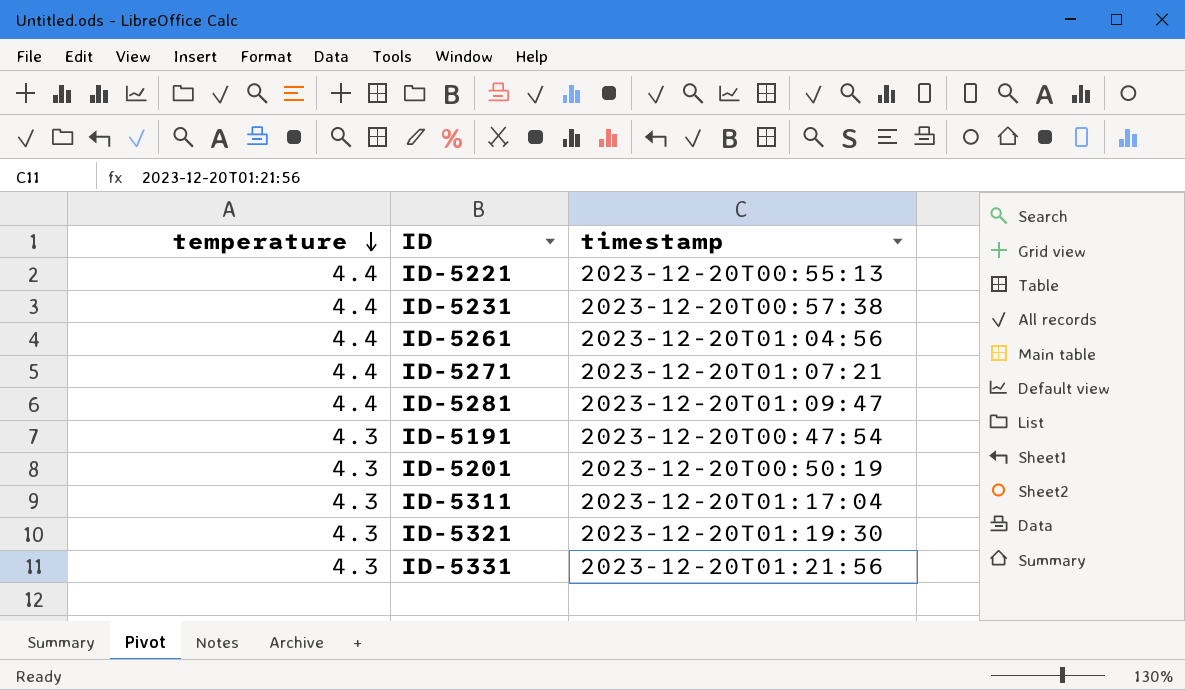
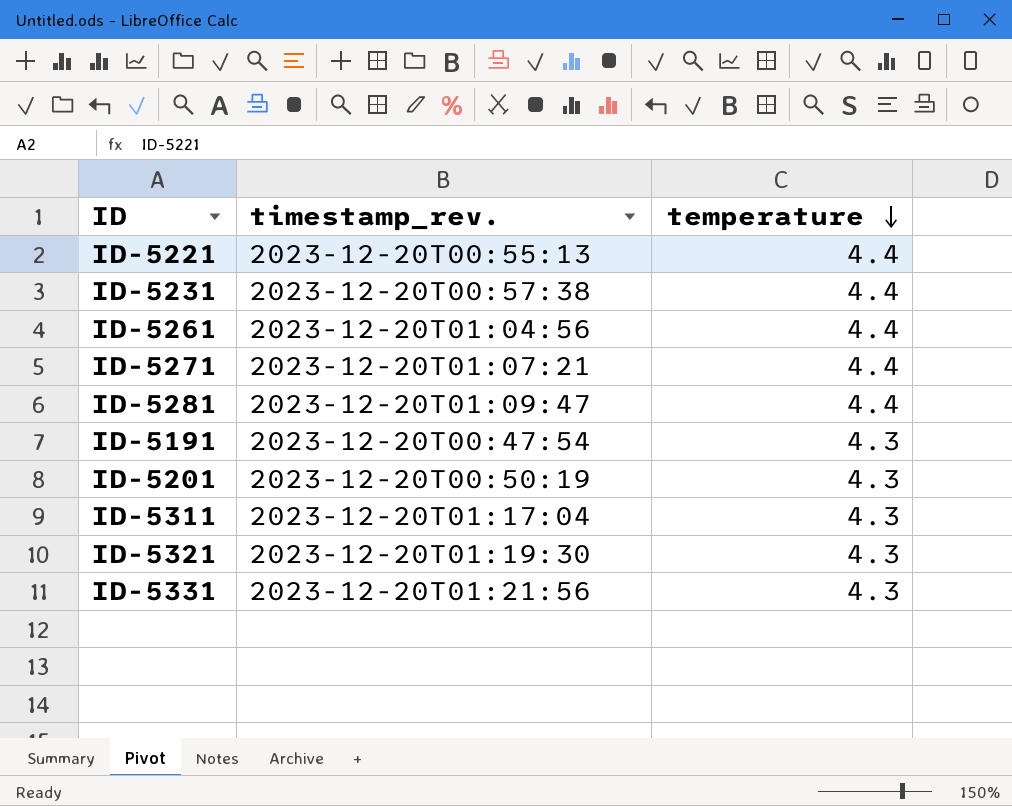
column name: timestamp -> timestamp_rev.
column temperature | position: 1 -> 3

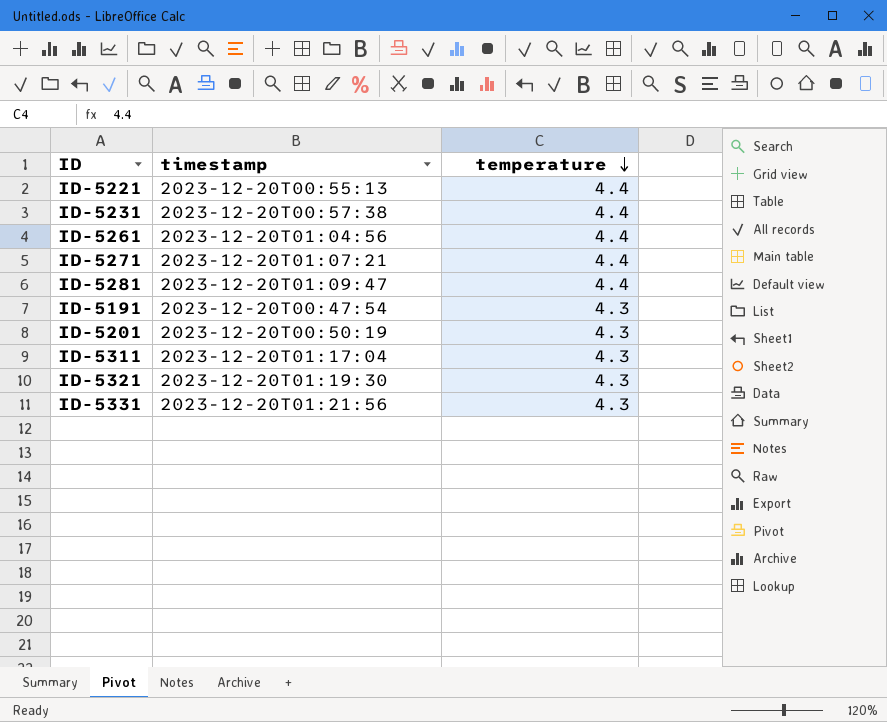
column name: timestamp_rev. -> timestamp

